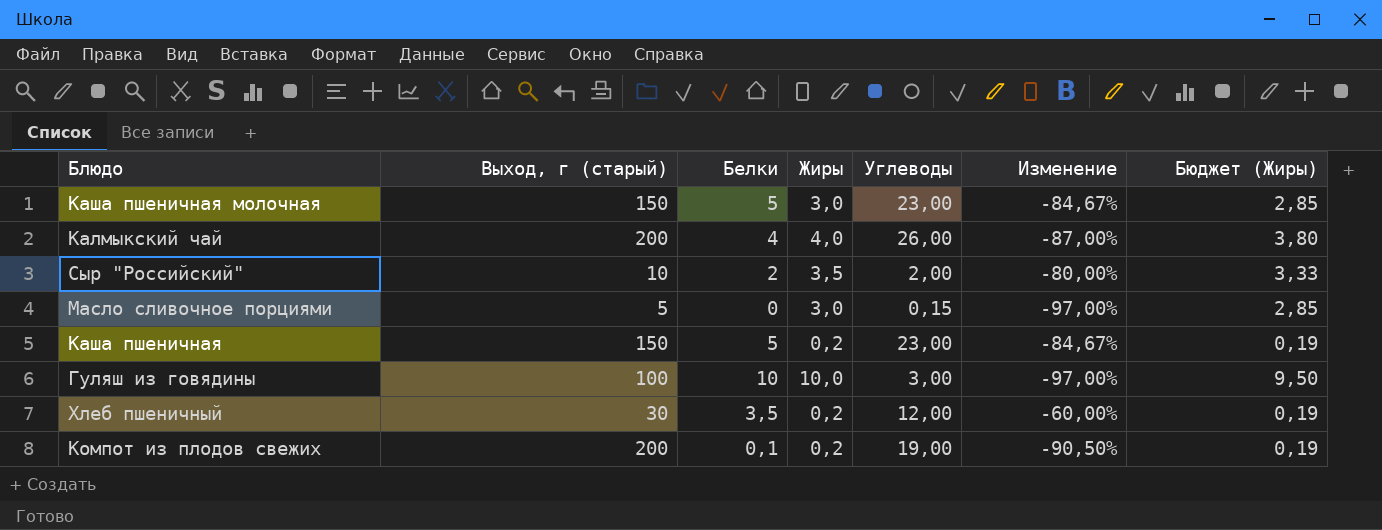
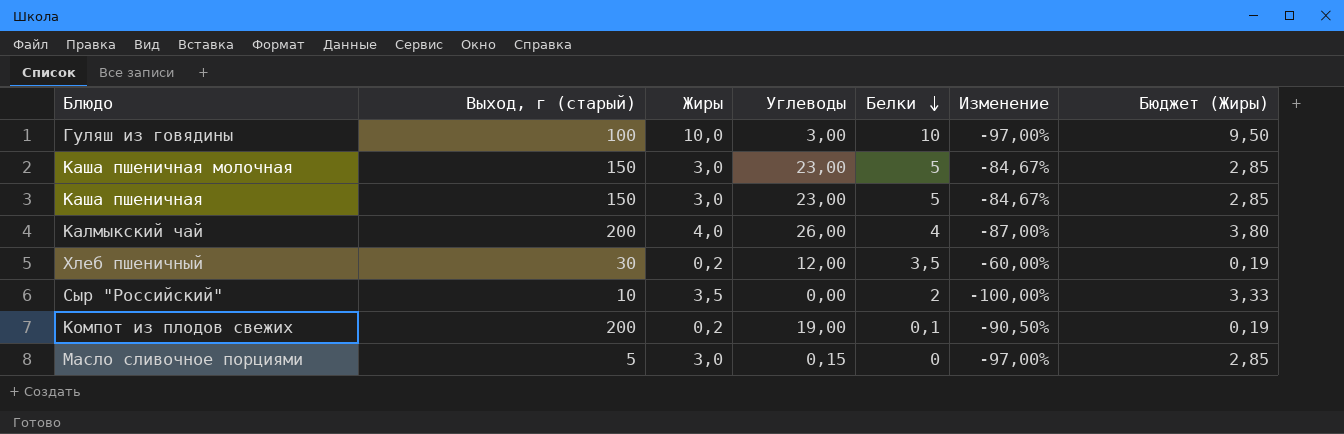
row order: none -> Белки descending
column Белки | position: 3 -> 5
Каша пшеничная | Жиры: 0,2 -> 3,0
Каша пшеничная | Бюджет (Жиры): 0,19 -> 2,85
Сыр "Российский" | Углеводы: 2,00 -> 0,00
Сыр "Российский" | Изменение: -80,00% -> -100,00%

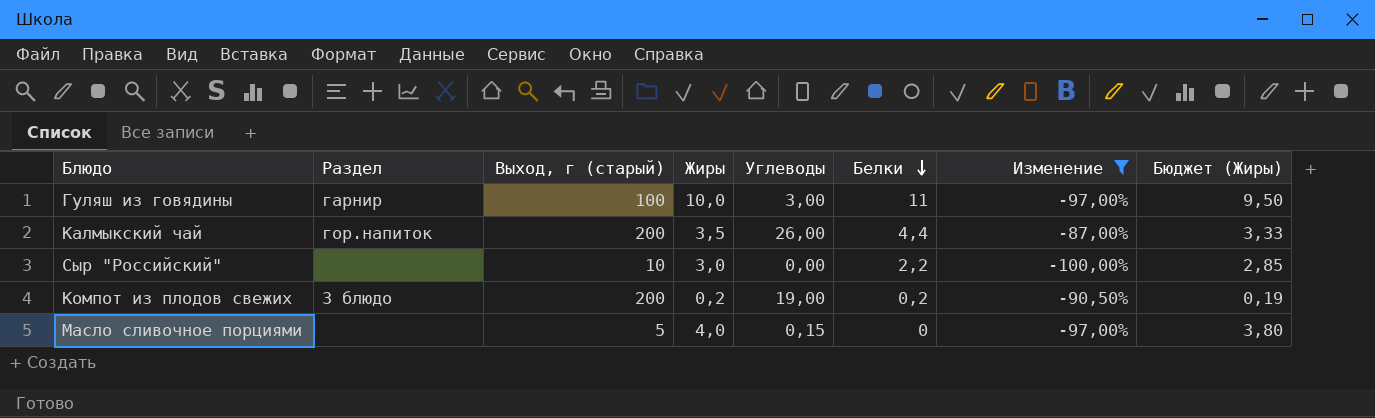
filter: none -> Изменение <= -87,00%
column Раздел | position: none -> 2
Гуляш из говядины | Белки: 10 -> 11
Калмыкский чай | Жиры: 4,0 -> 3,5
Калмыкский чай | Белки: 4 -> 4,4
Калмыкский чай | Бюджет (Жиры): 3,80 -> 3,33
Сыр "Российский" | Жиры: 3,5 -> 3,0
Сыр "Российский" | Белки: 2 -> 2,2
Сыр "Российский" | Бюджет (Жиры): 3,33 -> 2,85
Компот из плодов свежих | Белки: 0,1 -> 0,2
Масло сливочное порциями | Жиры: 3,0 -> 4,0
Масло сливочное порциями | Бюджет (Жиры): 2,85 -> 3,80

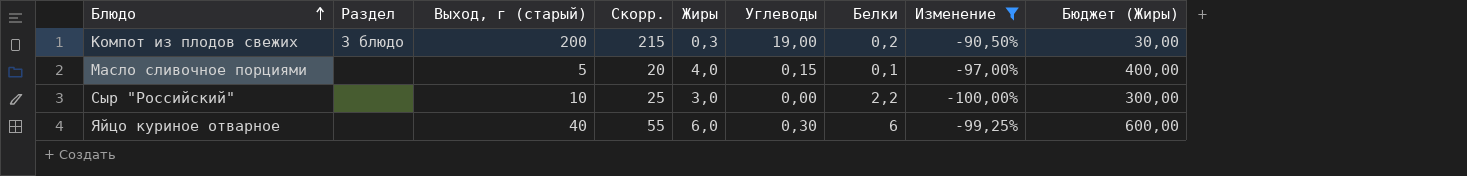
row order: Белки descending -> Блюдо ascending
column Скорр. | formula: none -> [Выход, г (старый)] + 15
column Бюджет (Жиры) | formula: [Жиры] * 0,95 -> [Жиры] * 100
row Гуляш из говядины: гарнир | 100 | 10,0 | 3,00 | 11 | -97,00% | 9,50 -> none
row Калмыкский чай: гор.напиток | 200 | 3,5 | 26,00 | 4,4 | -87,00% | 3,33 -> none
Компот из плодов свежих | Жиры: 0,2 -> 0,3
Масло сливочное порциями | Белки: 0 -> 0,1
row Яйцо куриное отварное: none -> none | 40 | 55 | 6,0 | 0,30 | 6 | -99,25% | 600,00

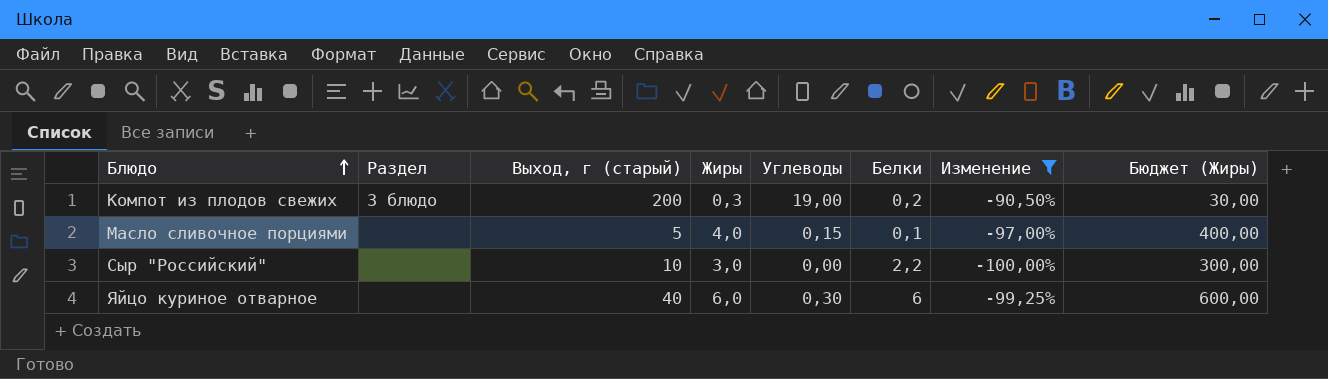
column Скорр. | formula: [Выход, г (старый)] + 15 -> none

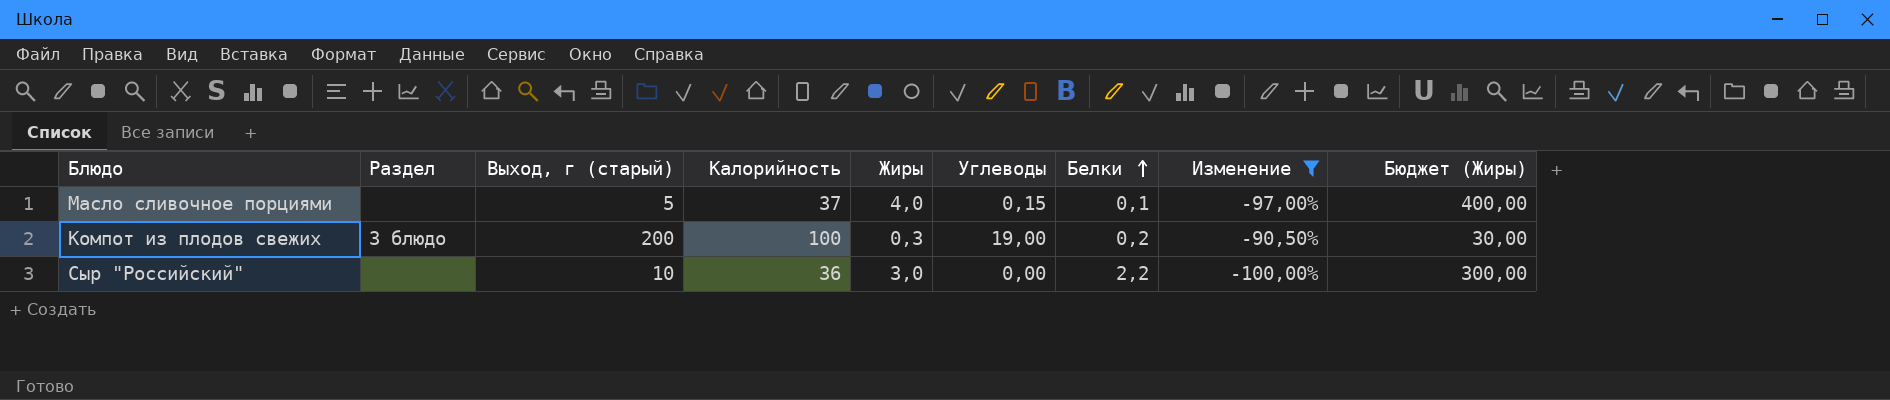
row order: Блюдо ascending -> Белки ascending
column Калорийность | position: none -> 4
row Яйцо куриное отварное: none | 40 | 6,0 | 0,30 | 6 | -99,25% | 600,00 -> none

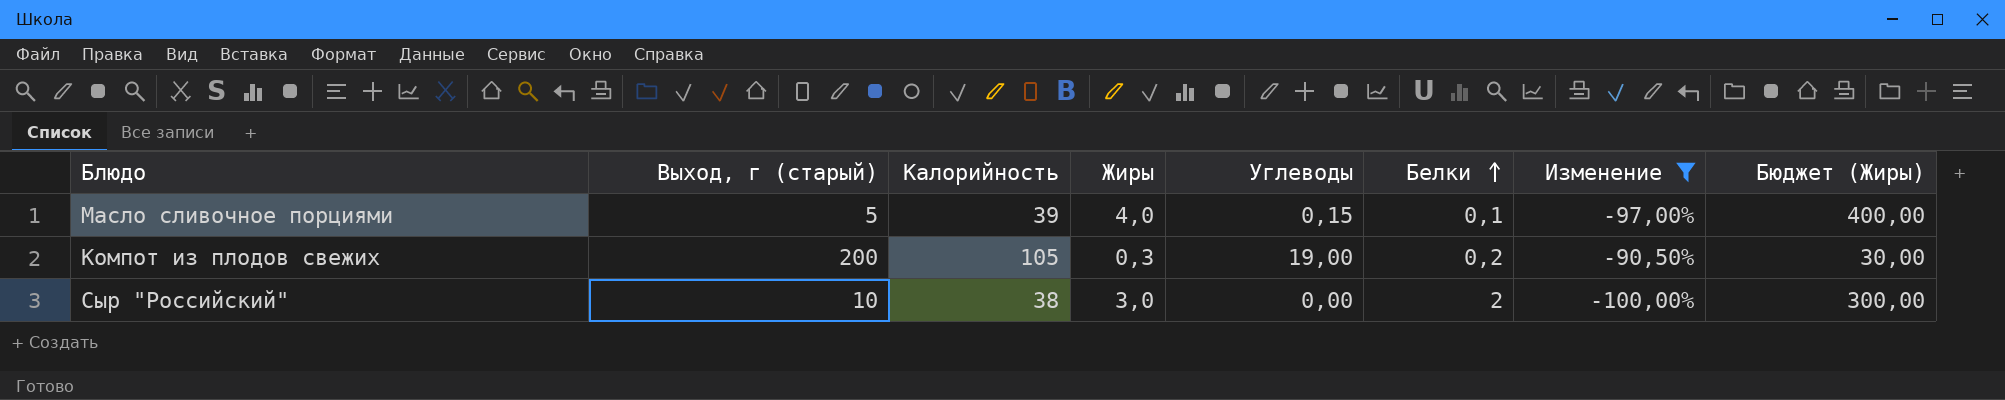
column Раздел | position: 2 -> none
Масло сливочное порциями | Калорийность: 37 -> 39
Компот из плодов свежих | Калорийность: 100 -> 105
Сыр "Российский" | Калорийность: 36 -> 38
Сыр "Российский" | Белки: 2,2 -> 2

